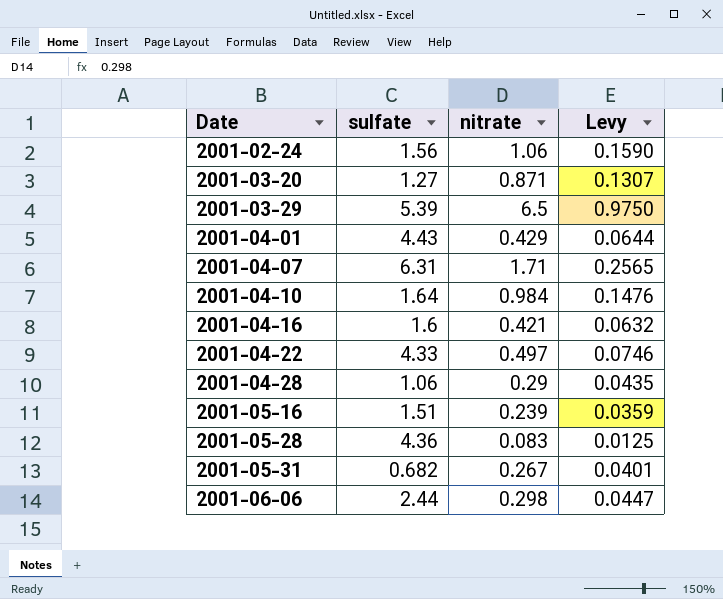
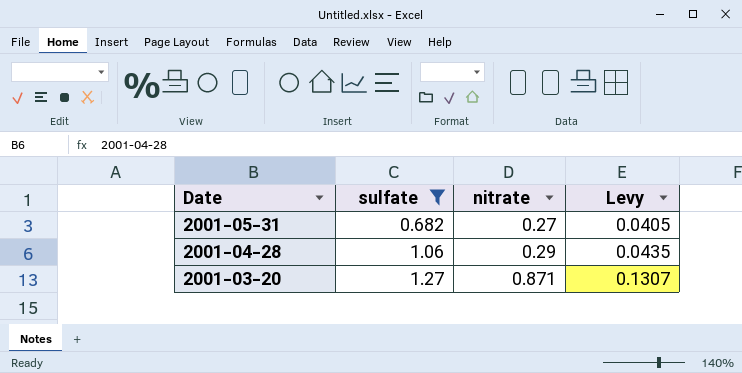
filter: none -> sulfate <= 1.27
row order: Date ascending -> Date descending
2001-05-31 | nitrate: 0.267 -> 0.27
2001-05-31 | Levy: 0.0401 -> 0.0405

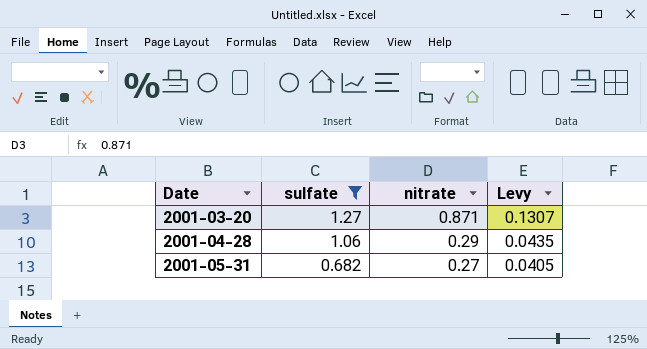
row order: Date descending -> Date ascending

